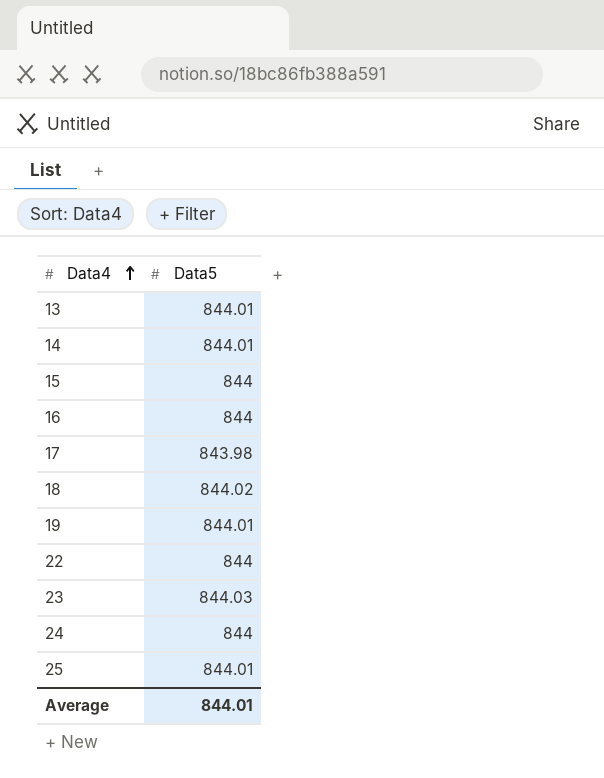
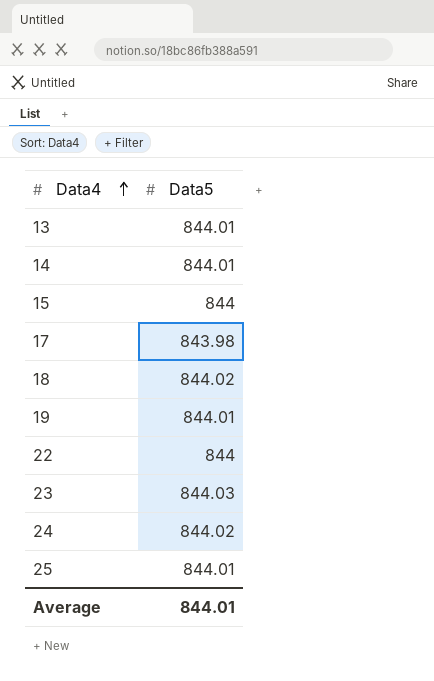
row 16: 844 -> none
24 | Data5: 844 -> 844.02

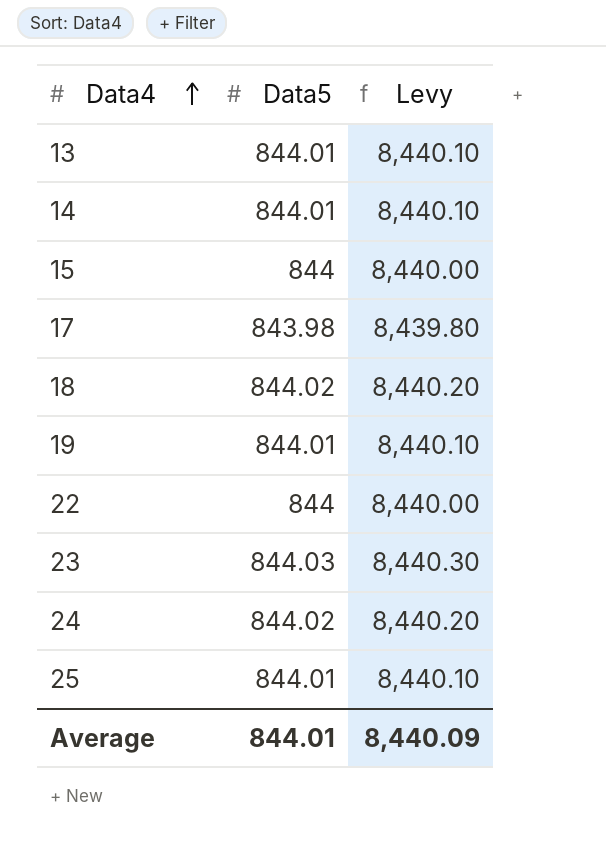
column Levy | formula: none -> [Data5] * 10

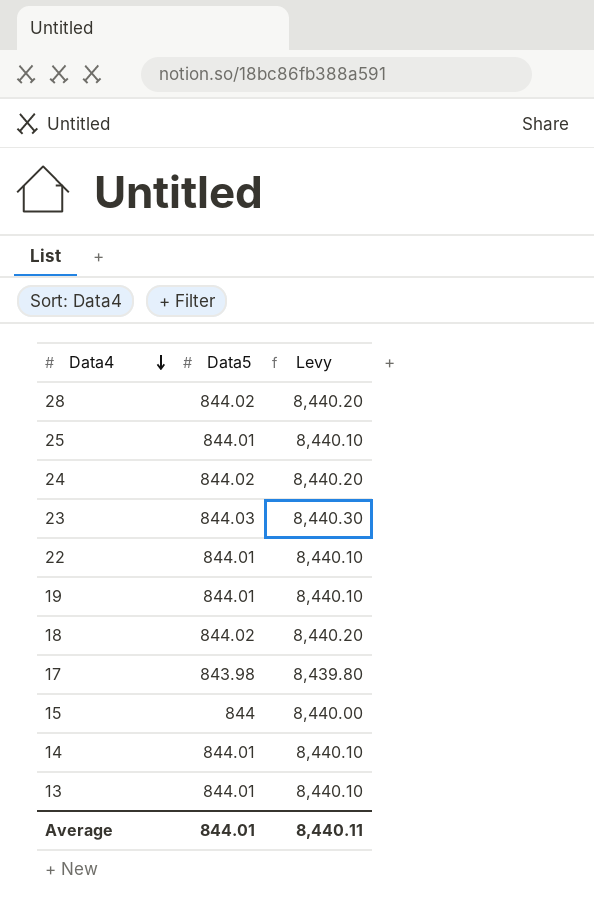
row order: Data4 ascending -> Data4 descending
row 28: none -> 844.02 | 8,440.20
22 | Data5: 844 -> 844.01
22 | Levy: 8,440.00 -> 8,440.10
Average | Levy: 8,440.09 -> 8,440.11

